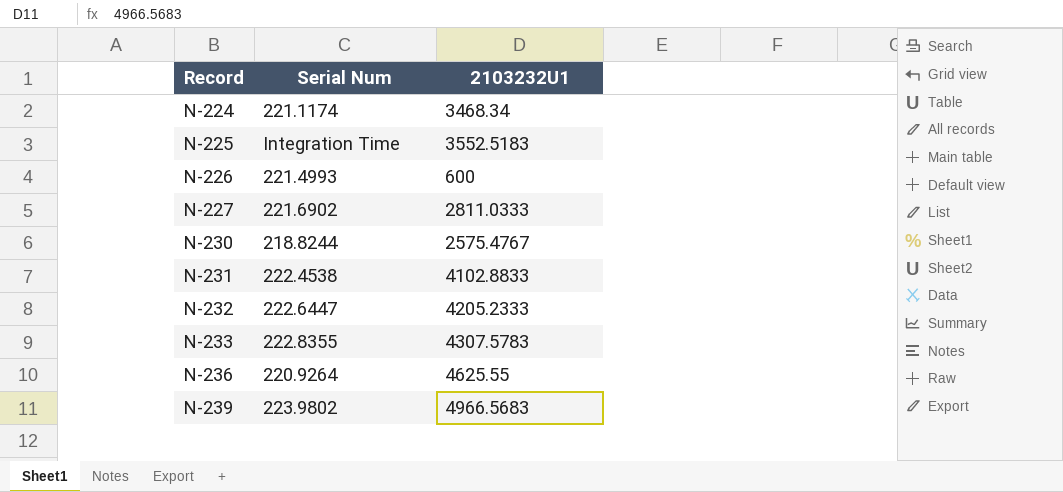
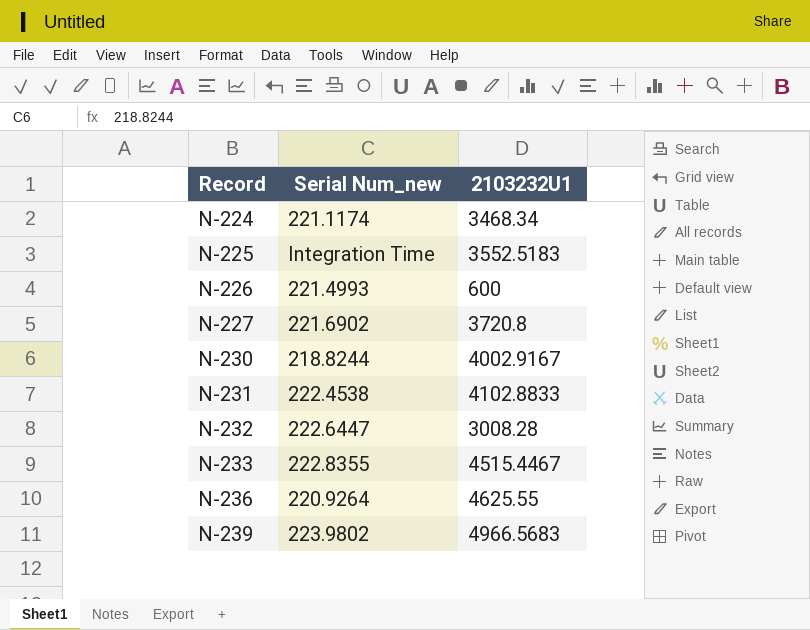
column name: Serial Num -> Serial Num_new
N-227 | 2103232U1: 2811.0333 -> 3720.8
N-230 | 2103232U1: 2575.4767 -> 4002.9167
N-232 | 2103232U1: 4205.2333 -> 3008.28
N-233 | 2103232U1: 4307.5783 -> 4515.4467

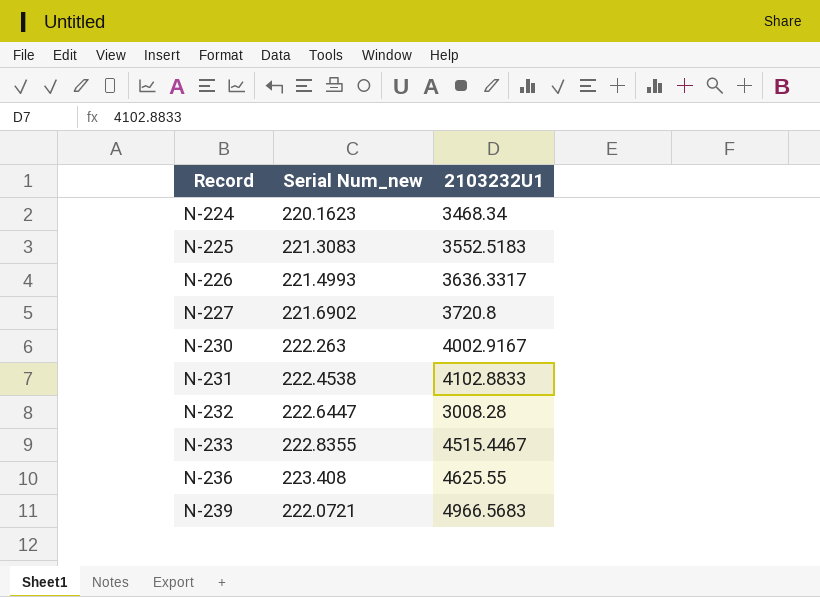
N-224 | Serial Num_new: 221.1174 -> 220.1623
N-225 | Serial Num_new: Integration Time -> 221.3083
N-226 | 2103232U1: 600 -> 3636.3317
N-230 | Serial Num_new: 218.8244 -> 222.263
N-236 | Serial Num_new: 220.9264 -> 223.408
N-239 | Serial Num_new: 223.9802 -> 222.0721

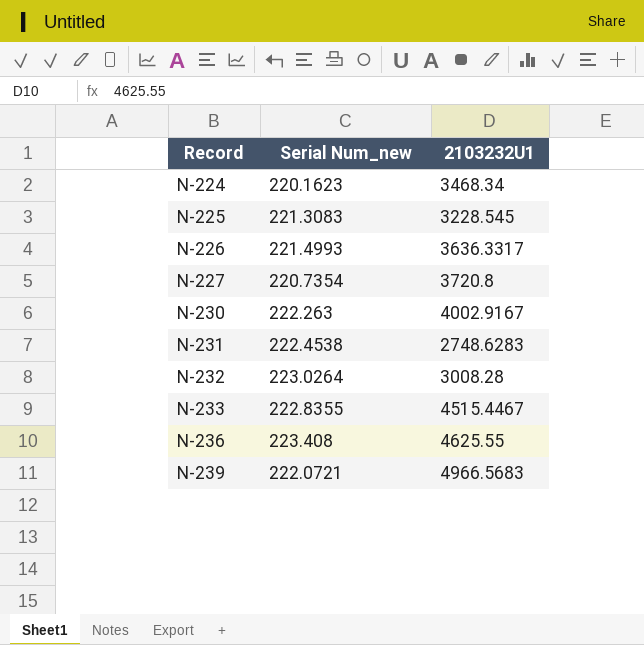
N-225 | 2103232U1: 3552.5183 -> 3228.545
N-227 | Serial Num_new: 221.6902 -> 220.7354
N-231 | 2103232U1: 4102.8833 -> 2748.6283
N-232 | Serial Num_new: 222.6447 -> 223.0264

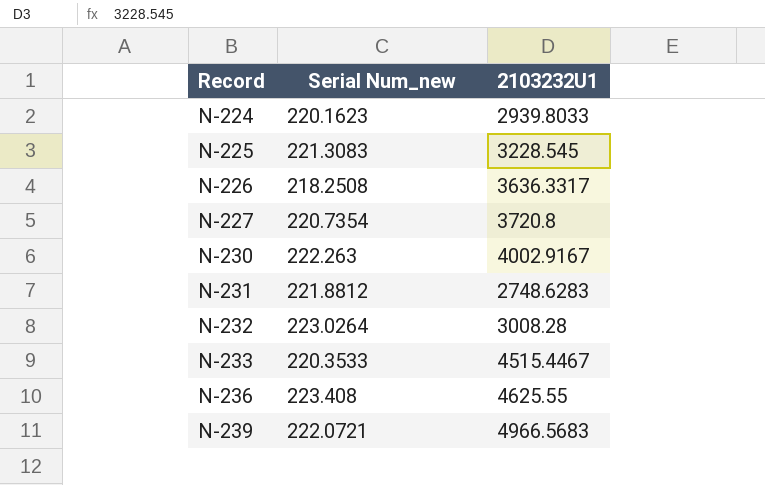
N-224 | 2103232U1: 3468.34 -> 2939.8033
N-226 | Serial Num_new: 221.4993 -> 218.2508
N-231 | Serial Num_new: 222.4538 -> 221.8812
N-233 | Serial Num_new: 222.8355 -> 220.3533

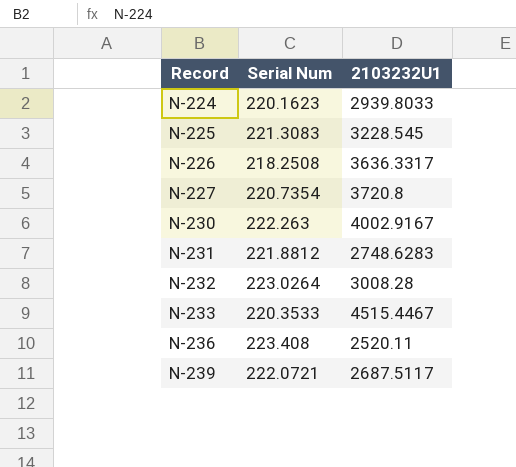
column name: Serial Num_new -> Serial Num
N-236 | 2103232U1: 4625.55 -> 2520.11
N-239 | 2103232U1: 4966.5683 -> 2687.5117

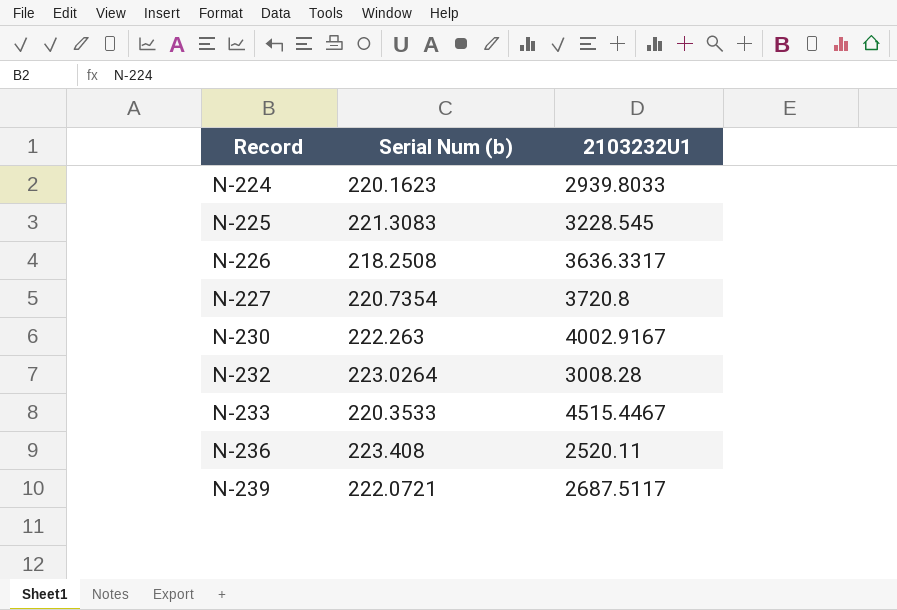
column name: Serial Num -> Serial Num (b)
row N-231: 221.8812 | 2748.6283 -> none

